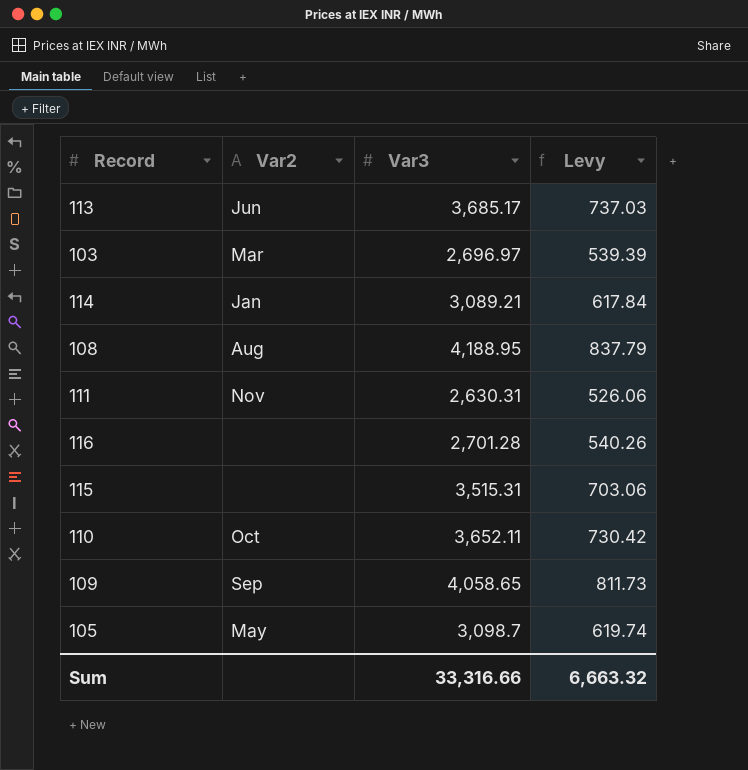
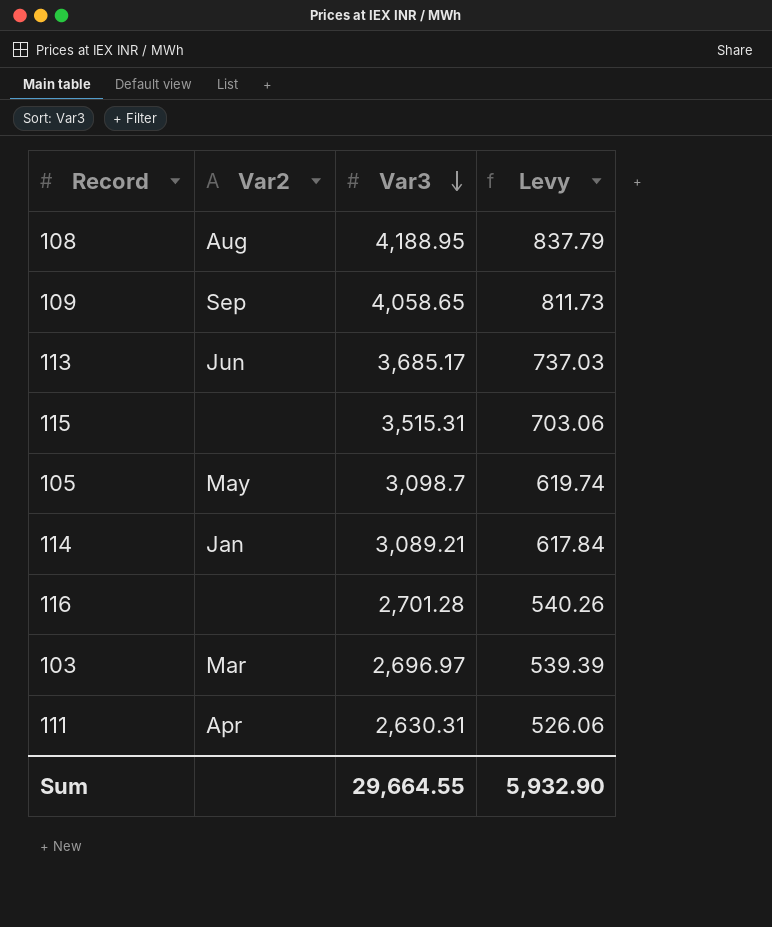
row order: none -> Var3 descending
row 110: Oct | 3,652.11 | 730.42 -> none
111 | Var2: Nov -> Apr
Sum | Var3: 33,316.66 -> 29,664.55
Sum | Levy: 6,663.32 -> 5,932.90

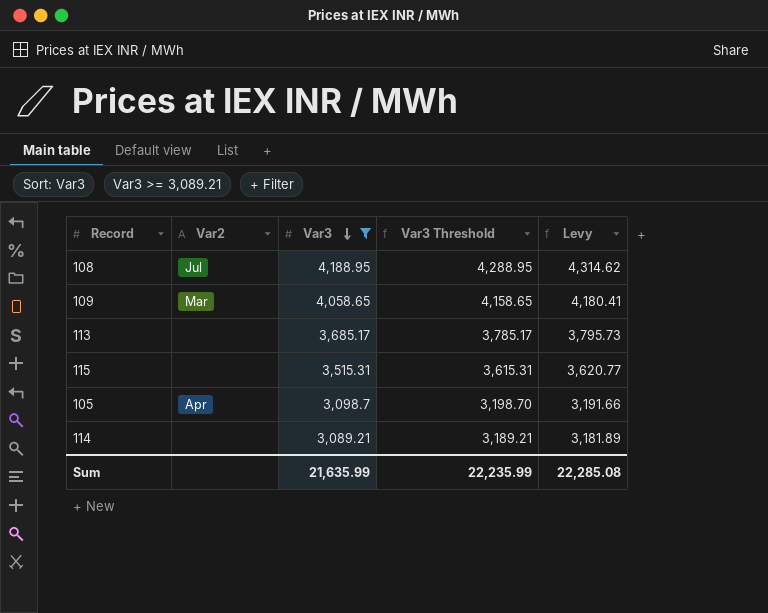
filter: none -> Var3 >= 3,089.21
column Var3 Threshold | formula: none -> [Var3] + 100
column Levy | formula: [Var3] * 0.2 -> [Var3] * 1.03
108 | Var2: Aug -> Jul
109 | Var2: Sep -> Mar
113 | Var2: Jun -> none
105 | Var2: May -> Apr
114 | Var2: Jan -> none
Sum | Var3: 29,664.55 -> 21,635.99
Sum | Levy: 5,932.90 -> 22,285.08

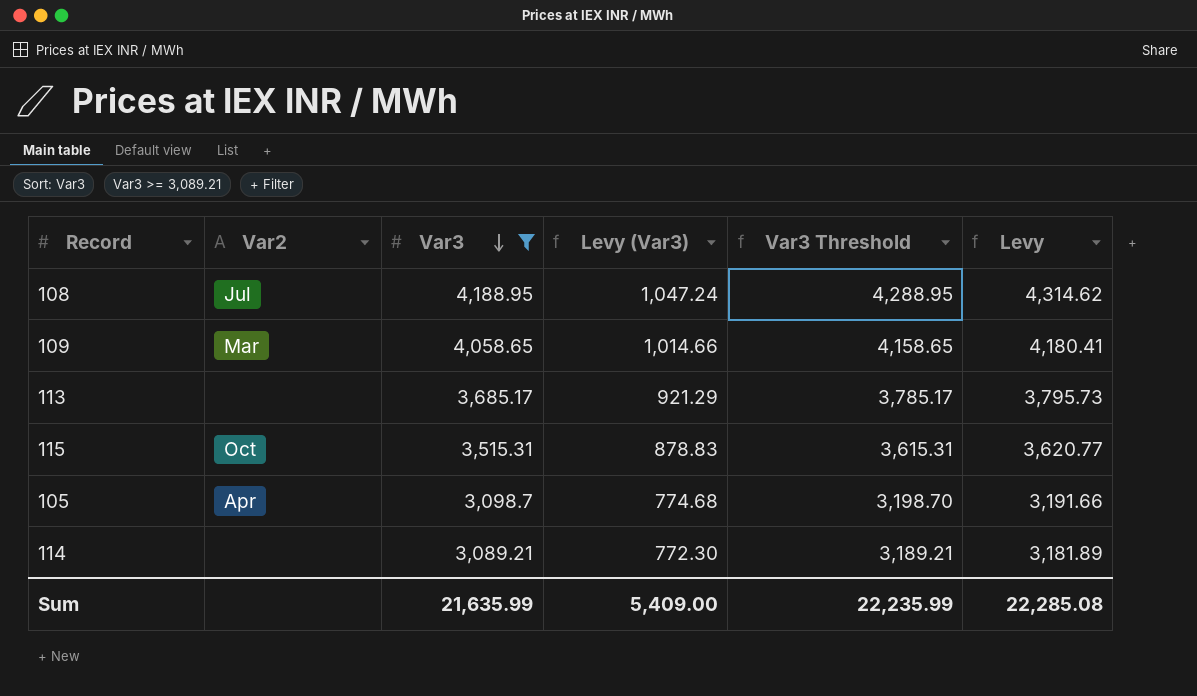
column Levy (Var3) | formula: none -> [Var3] * 0.25
115 | Var2: none -> Oct

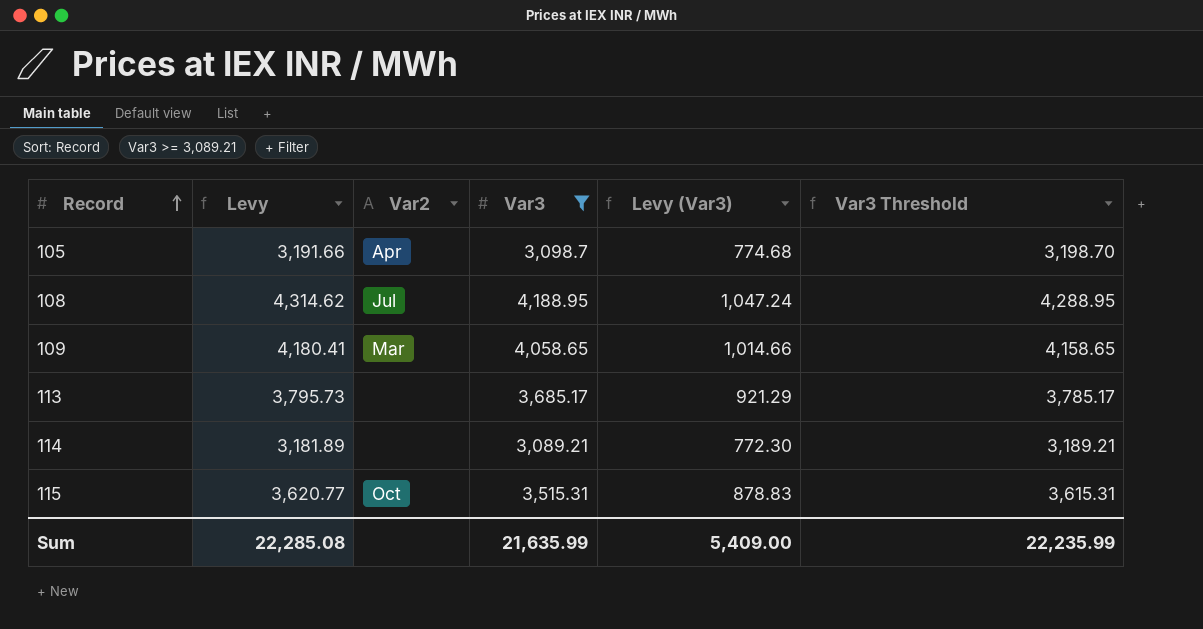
row order: Var3 descending -> Record ascending
column Levy | position: 6 -> 2

